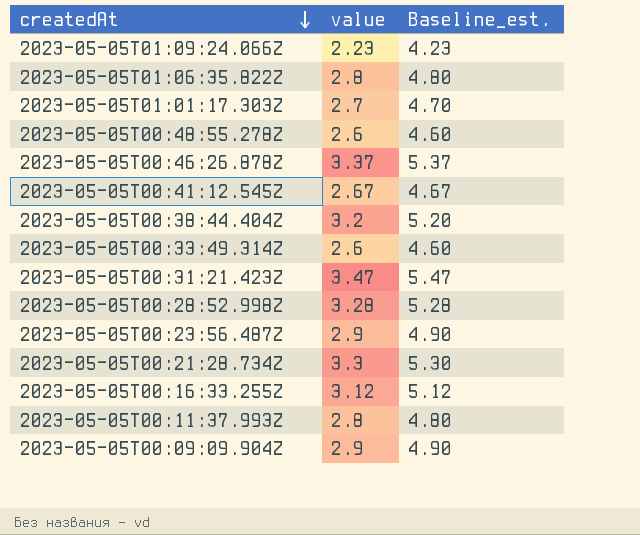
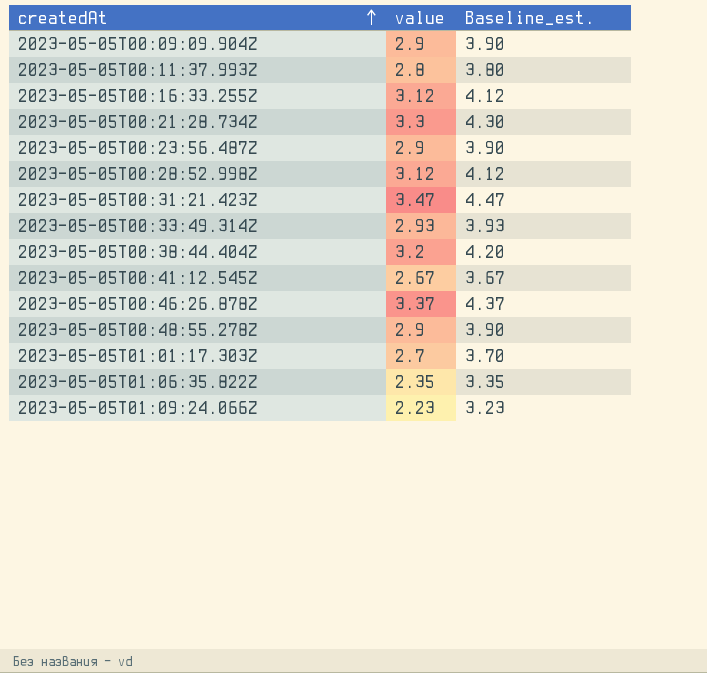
row order: createdAt descending -> createdAt ascending
column Baseline_est. | formula: [value] + 2 -> [value] + 1
2023-05-05T00:28:52.998Z | value: 3.28 -> 3.12
2023-05-05T00:33:49.314Z | value: 2.6 -> 2.93
2023-05-05T00:48:55.278Z | value: 2.6 -> 2.9
2023-05-05T01:06:35.822Z | value: 2.8 -> 2.35

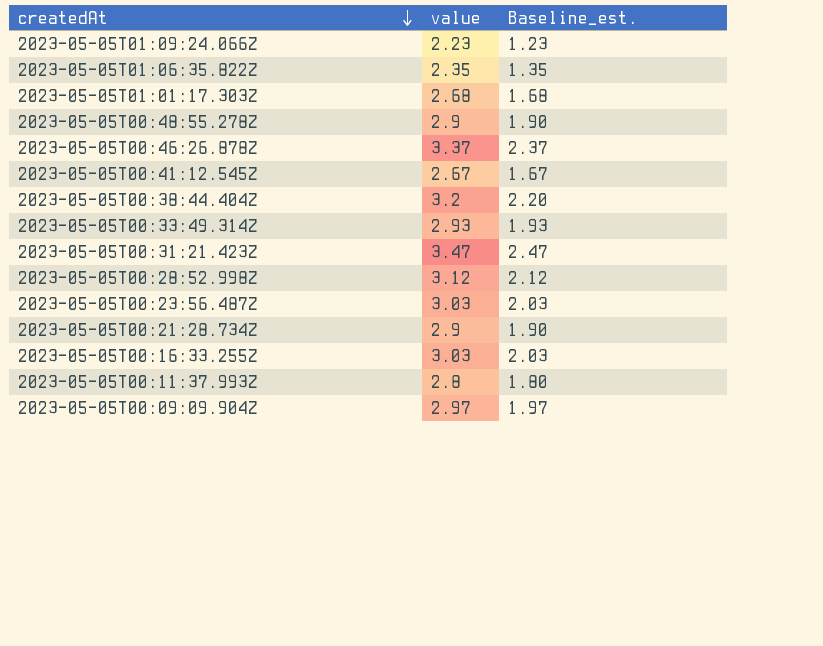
row order: createdAt ascending -> createdAt descending
column Baseline_est. | formula: [value] + 1 -> [value] - 1
2023-05-05T01:01:17.303Z | value: 2.7 -> 2.68
2023-05-05T00:23:56.487Z | value: 2.9 -> 3.03
2023-05-05T00:21:28.734Z | value: 3.3 -> 2.9
2023-05-05T00:16:33.255Z | value: 3.12 -> 3.03
2023-05-05T00:09:09.904Z | value: 2.9 -> 2.97

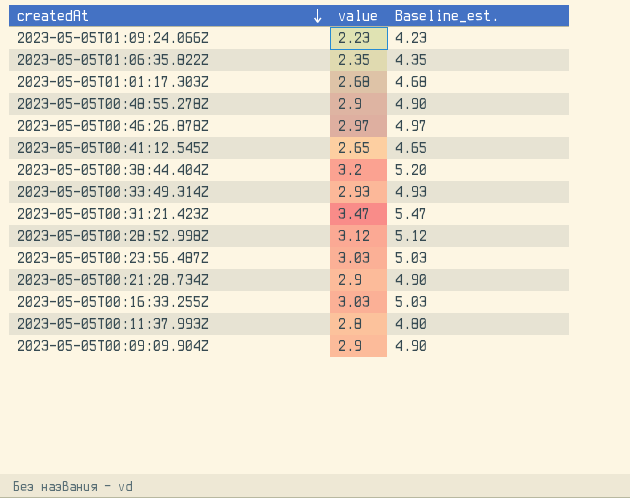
column Baseline_est. | formula: [value] - 1 -> [value] + 2
2023-05-05T00:46:26.878Z | value: 3.37 -> 2.97
2023-05-05T00:41:12.545Z | value: 2.67 -> 2.65
2023-05-05T00:09:09.904Z | value: 2.97 -> 2.9

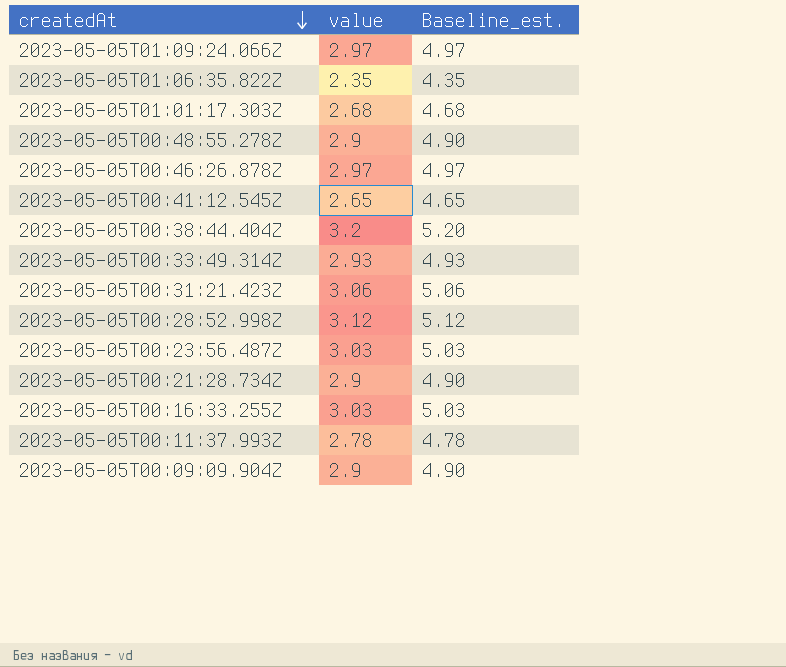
2023-05-05T01:09:24.066Z | value: 2.23 -> 2.97
2023-05-05T01:09:24.066Z | Baseline_est.: 4.23 -> 4.97
2023-05-05T00:31:21.423Z | value: 3.47 -> 3.06
2023-05-05T00:31:21.423Z | Baseline_est.: 5.47 -> 5.06
2023-05-05T00:11:37.993Z | value: 2.8 -> 2.78
2023-05-05T00:11:37.993Z | Baseline_est.: 4.80 -> 4.78

